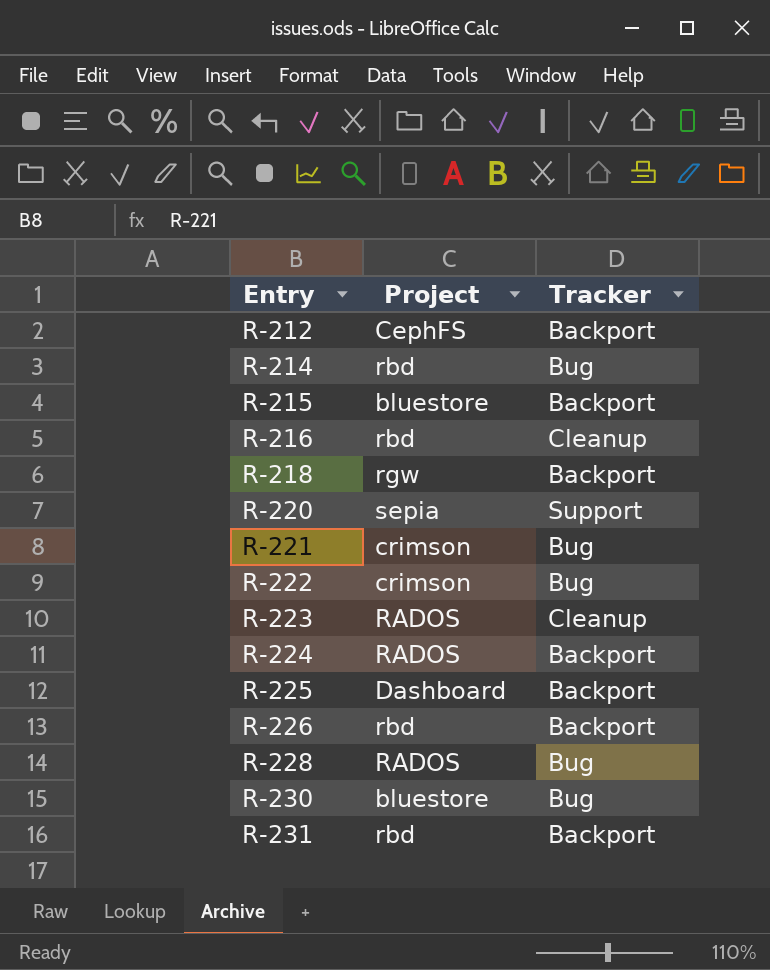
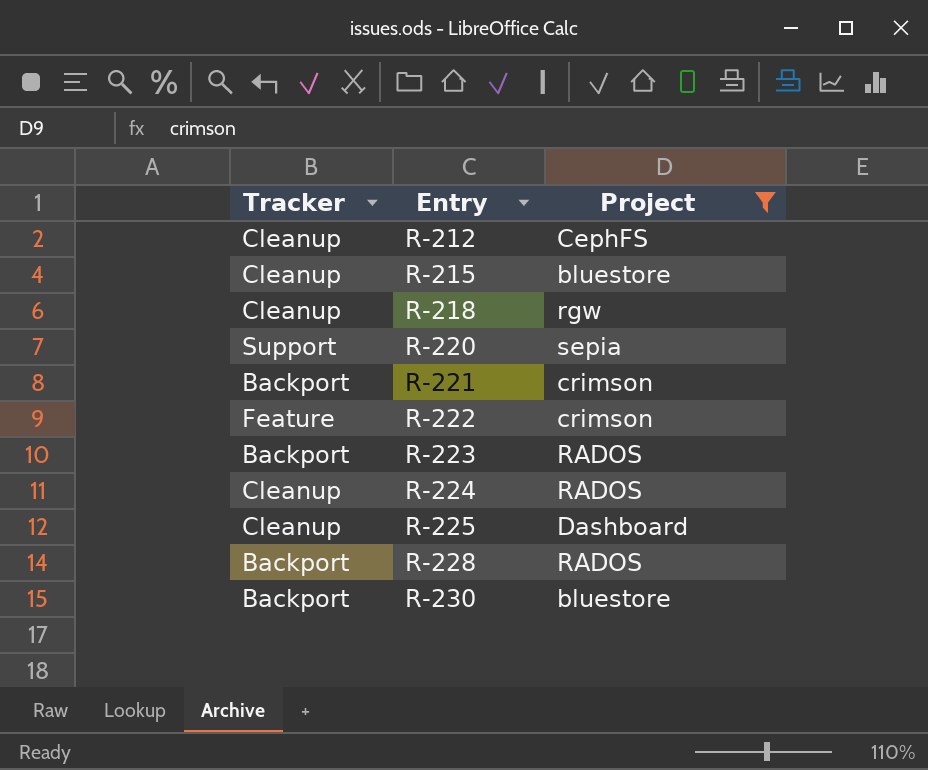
filter: none -> Project != rbd
column Tracker | position: 3 -> 1
R-212 | Tracker: Backport -> Cleanup
R-215 | Tracker: Backport -> Cleanup
R-218 | Tracker: Backport -> Cleanup
R-221 | Tracker: Bug -> Backport
R-222 | Tracker: Bug -> Feature
R-223 | Tracker: Cleanup -> Backport
R-224 | Tracker: Backport -> Cleanup
R-225 | Tracker: Backport -> Cleanup
R-228 | Tracker: Bug -> Backport
R-230 | Tracker: Bug -> Backport

